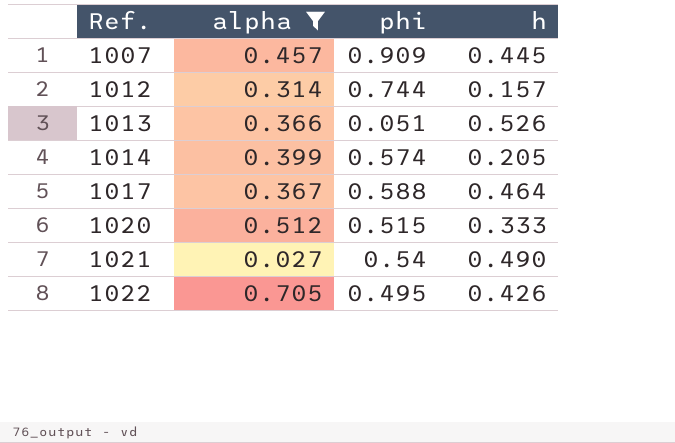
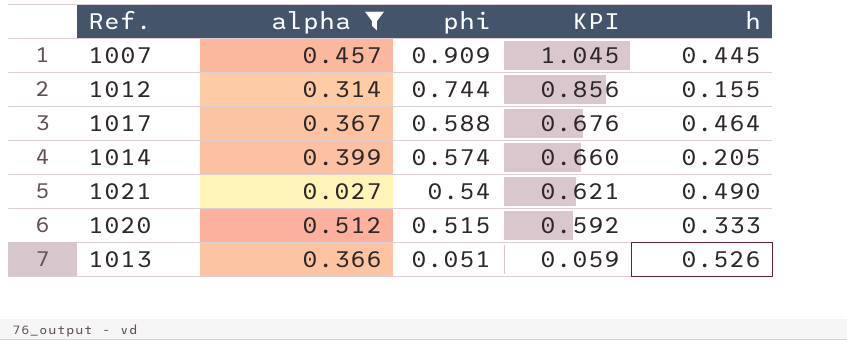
row order: Ref. ascending -> phi descending
column KPI | formula: none -> [phi] * 1.15
row 1022: 0.705 | 0.495 | 0.426 -> none
1012 | h: 0.157 -> 0.155

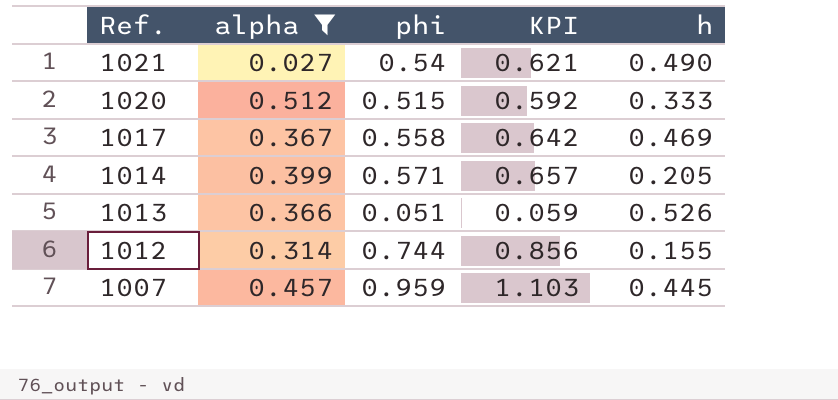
row order: phi descending -> Ref. descending
1017 | phi: 0.588 -> 0.558
1017 | KPI: 0.676 -> 0.642
1017 | h: 0.464 -> 0.469
1014 | phi: 0.574 -> 0.571
1014 | KPI: 0.660 -> 0.657
1007 | phi: 0.909 -> 0.959
1007 | KPI: 1.045 -> 1.103

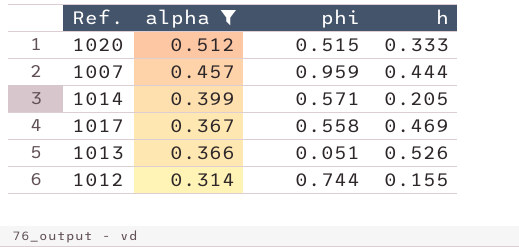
row order: Ref. descending -> alpha descending
column KPI | formula: [phi] * 1.15 -> none
row 1021: 0.027 | 0.54 | 0.621 | 0.490 -> none
1007 | h: 0.445 -> 0.444

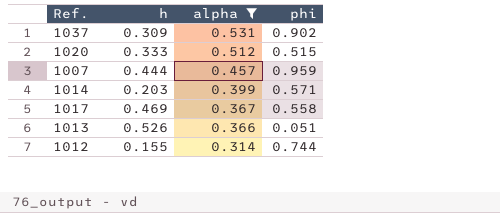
column h | position: 4 -> 2
row 1037: none -> 0.309 | 0.531 | 0.902
1014 | h: 0.205 -> 0.203

